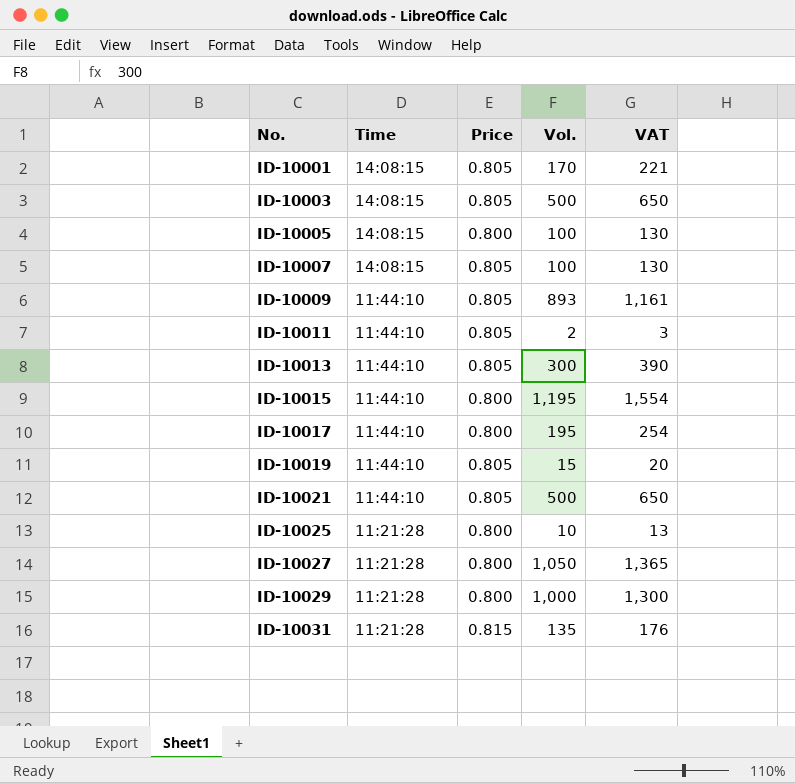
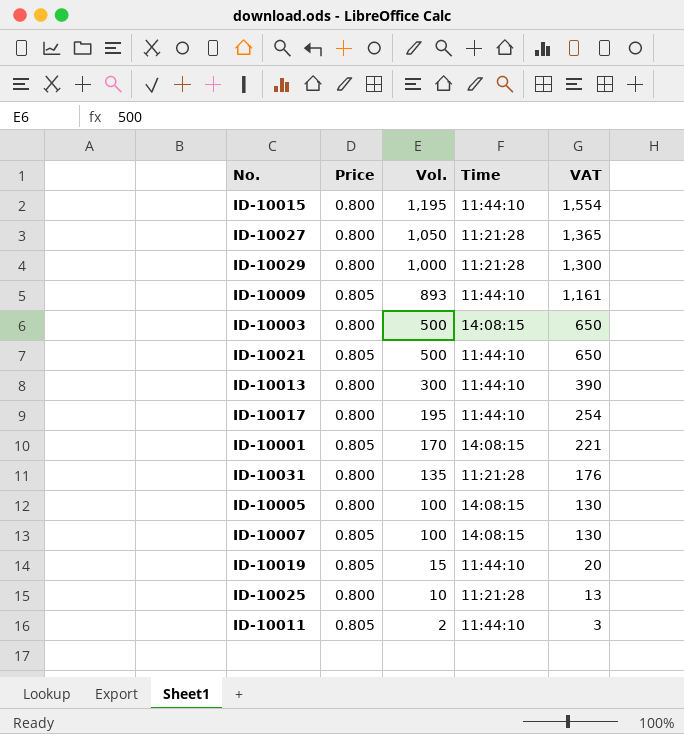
row order: No. ascending -> Vol. descending
column Time | position: 2 -> 4
ID-10003 | Price: 0.805 -> 0.800
ID-10013 | Price: 0.805 -> 0.800
ID-10031 | Price: 0.815 -> 0.800

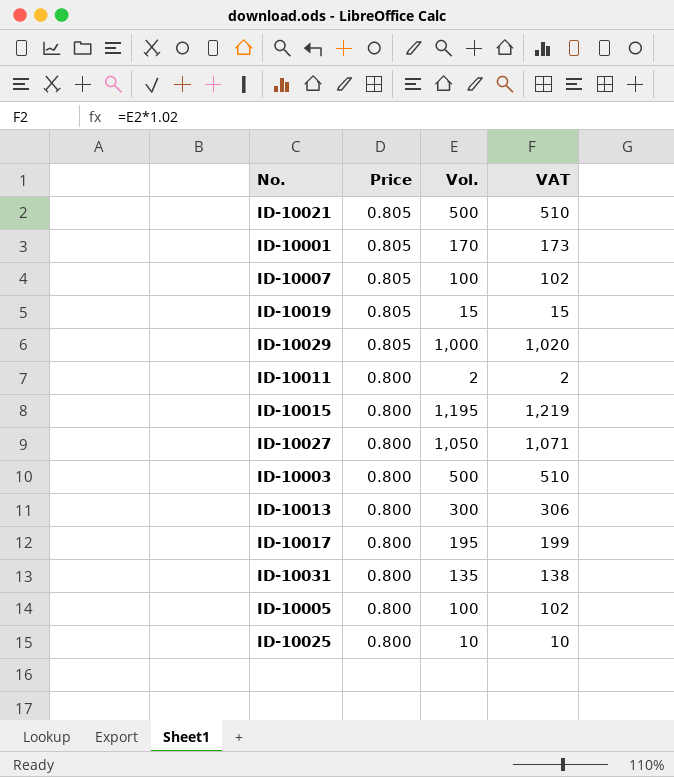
row order: Vol. descending -> Price descending
column Time | position: 4 -> none
column VAT | formula: [Vol.] * 1.3 -> [Vol.] * 1.02
row ID-10009: 0.805 | 893 | 11:44:10 | 1,161 -> none
ID-10029 | Price: 0.800 -> 0.805
ID-10011 | Price: 0.805 -> 0.800

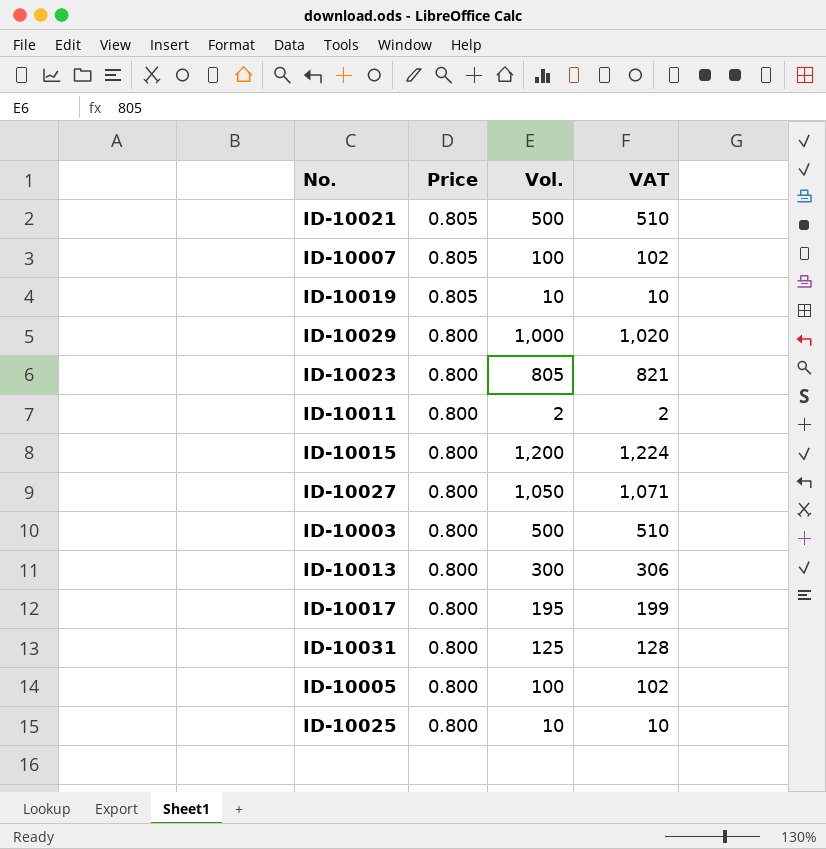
row ID-10001: 0.805 | 170 | 173 -> none
ID-10019 | Vol.: 15 -> 10
ID-10019 | VAT: 15 -> 10
ID-10029 | Price: 0.805 -> 0.800
row ID-10023: none -> 0.800 | 805 | 821
ID-10015 | Vol.: 1,195 -> 1,200
ID-10015 | VAT: 1,219 -> 1,224
ID-10031 | Vol.: 135 -> 125
ID-10031 | VAT: 138 -> 128

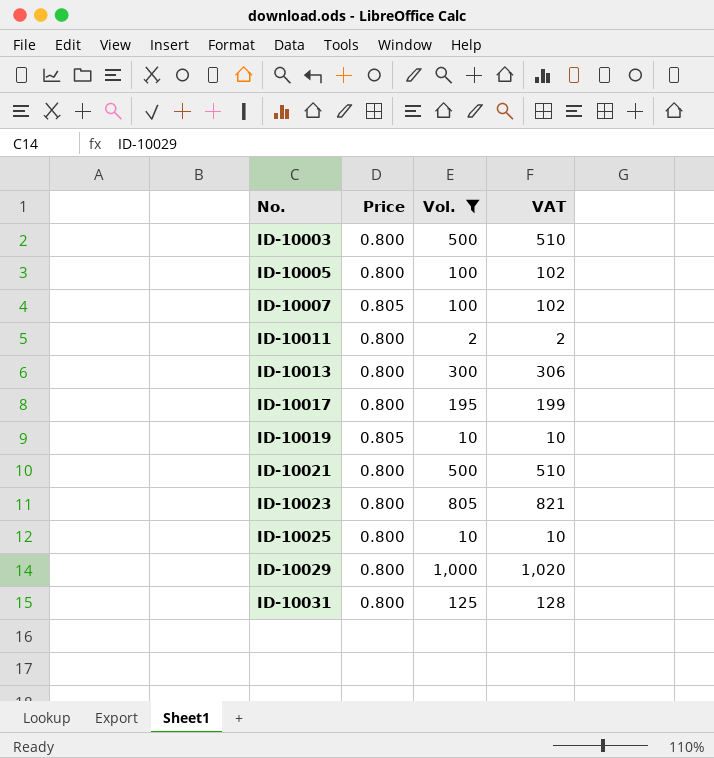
filter: none -> Vol. <= 1,000
row order: Price descending -> No. ascending
ID-10021 | Price: 0.805 -> 0.800

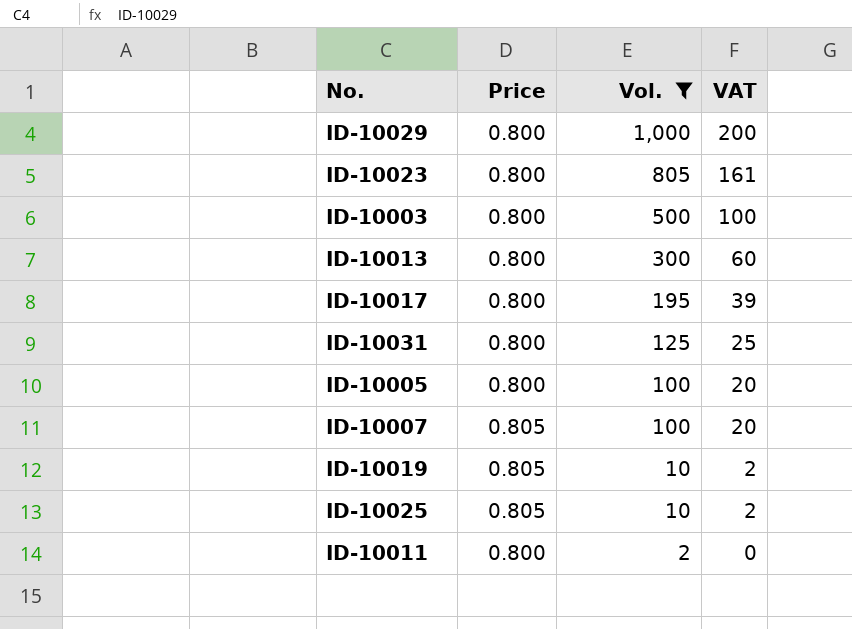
row order: No. ascending -> Vol. descending
column VAT | formula: [Vol.] * 1.02 -> [Vol.] * 0.2
row ID-10021: 0.800 | 500 | 510 -> none
ID-10025 | Price: 0.800 -> 0.805

